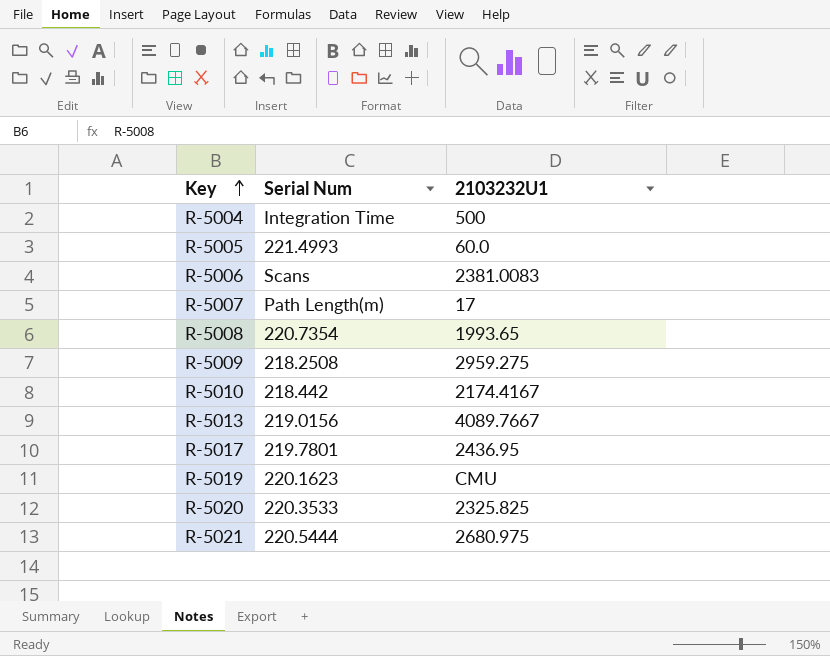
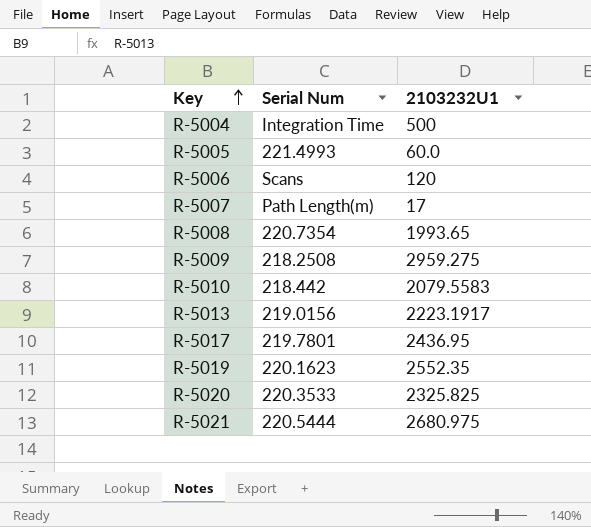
R-5006 | 2103232U1: 2381.0083 -> 120
R-5010 | 2103232U1: 2174.4167 -> 2079.5583
R-5013 | 2103232U1: 4089.7667 -> 2223.1917
R-5019 | 2103232U1: CMU -> 2552.35

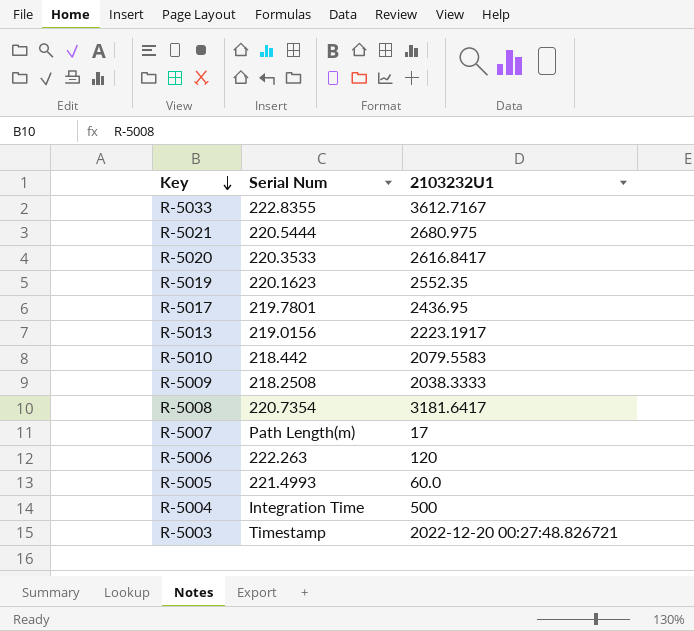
row order: Key ascending -> Key descending
row R-5033: none -> 222.8355 | 3612.7167
R-5020 | 2103232U1: 2325.825 -> 2616.8417
R-5009 | 2103232U1: 2959.275 -> 2038.3333
R-5008 | 2103232U1: 1993.65 -> 3181.6417
R-5006 | Serial Num: Scans -> 222.263
row R-5003: none -> Timestamp | 2022-12-20 00:27:48.826721

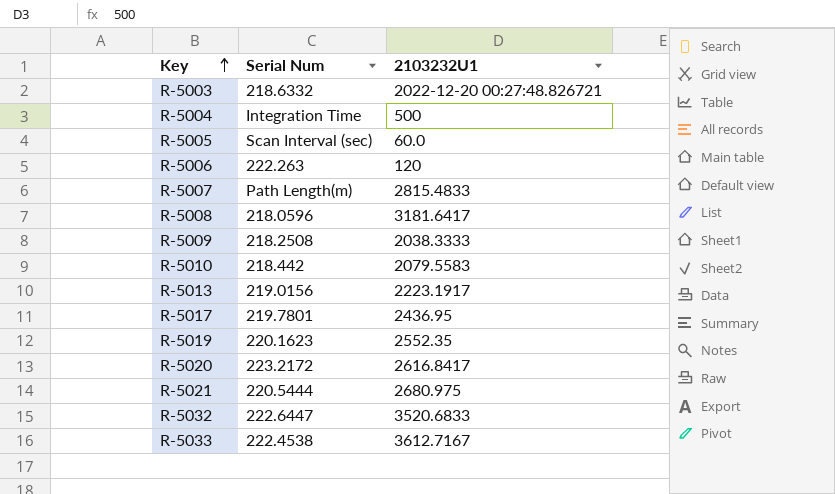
row order: Key descending -> Key ascending
R-5003 | Serial Num: Timestamp -> 218.6332
R-5005 | Serial Num: 221.4993 -> Scan Interval (sec)
R-5007 | 2103232U1: 17 -> 2815.4833
R-5008 | Serial Num: 220.7354 -> 218.0596
R-5020 | Serial Num: 220.3533 -> 223.2172
row R-5032: none -> 222.6447 | 3520.6833
R-5033 | Serial Num: 222.8355 -> 222.4538

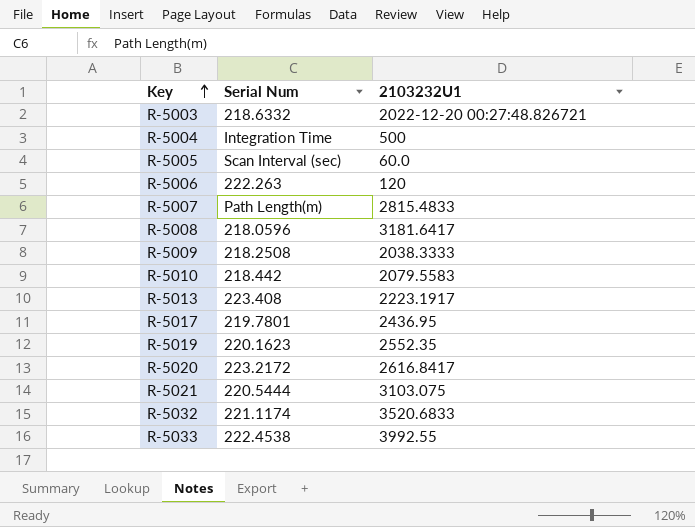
R-5013 | Serial Num: 219.0156 -> 223.408
R-5021 | 2103232U1: 2680.975 -> 3103.075
R-5032 | Serial Num: 222.6447 -> 221.1174
R-5033 | 2103232U1: 3612.7167 -> 3992.55

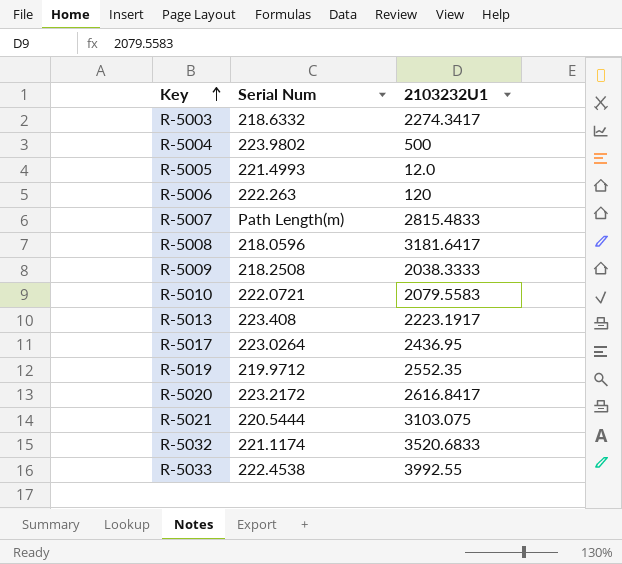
R-5003 | 2103232U1: 2022-12-20 00:27:48.826721 -> 2274.3417
R-5004 | Serial Num: Integration Time -> 223.9802
R-5005 | Serial Num: Scan Interval (sec) -> 221.4993
R-5005 | 2103232U1: 60.0 -> 12.0
R-5010 | Serial Num: 218.442 -> 222.0721
R-5017 | Serial Num: 219.7801 -> 223.0264
R-5019 | Serial Num: 220.1623 -> 219.9712

